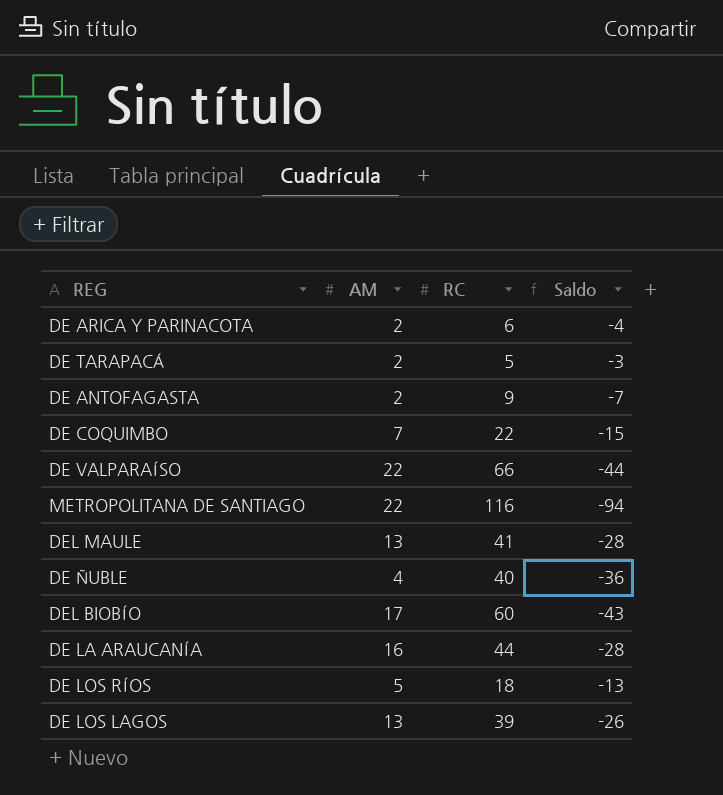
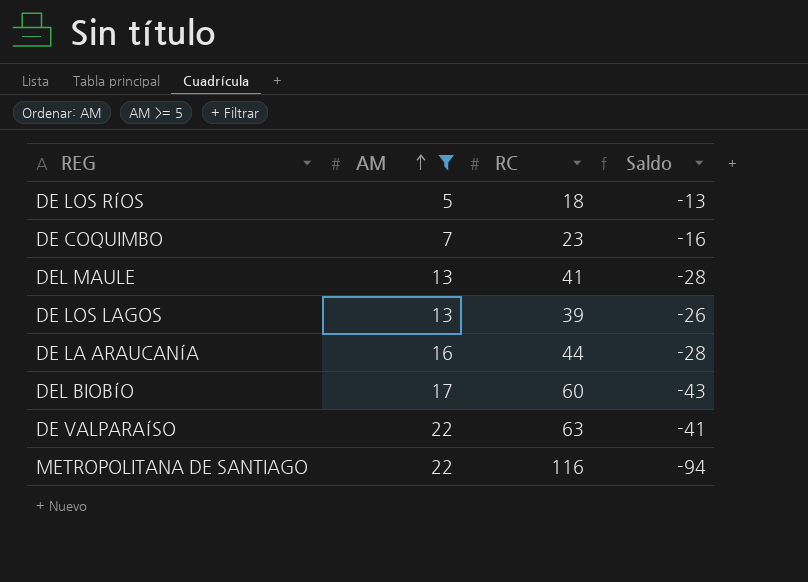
filter: none -> AM >= 5
row order: none -> AM ascending
DE COQUIMBO | RC: 22 -> 23
DE COQUIMBO | Saldo: -15 -> -16
DE VALPARAÍSO | RC: 66 -> 63
DE VALPARAÍSO | Saldo: -44 -> -41

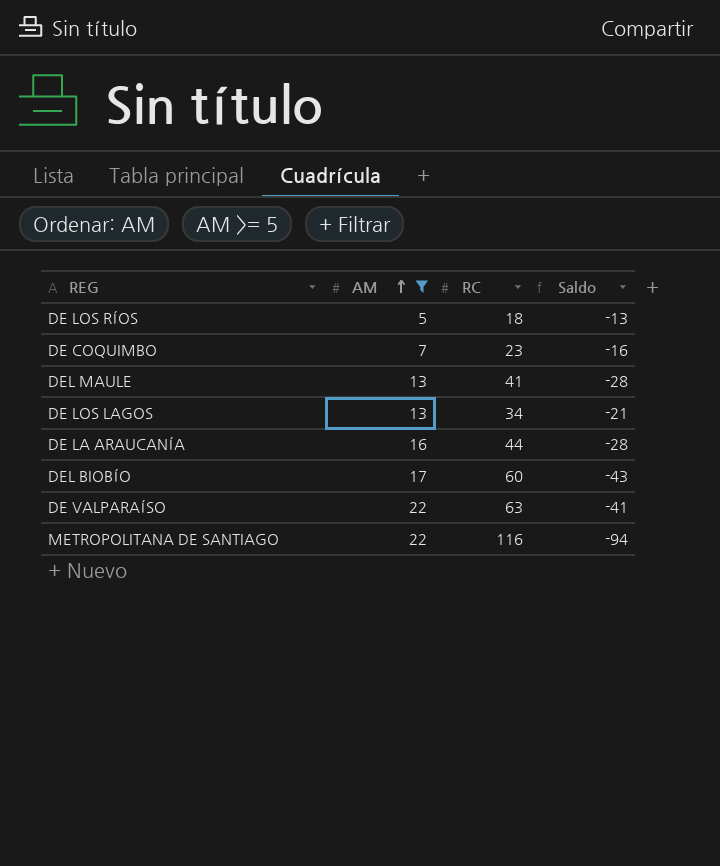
DE LOS LAGOS | RC: 39 -> 34
DE LOS LAGOS | Saldo: -26 -> -21

